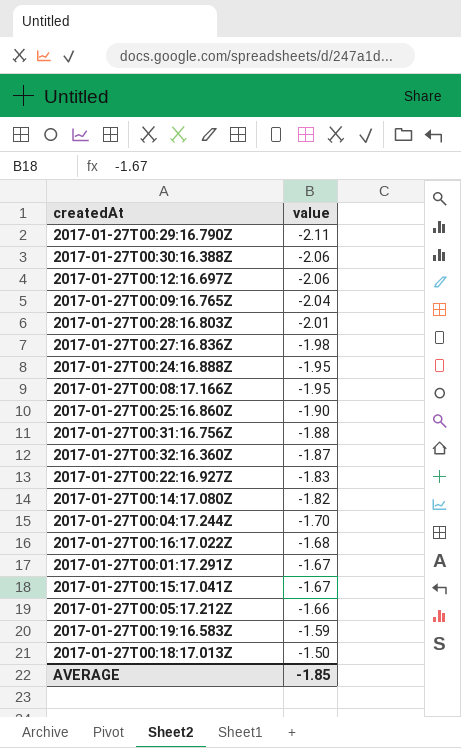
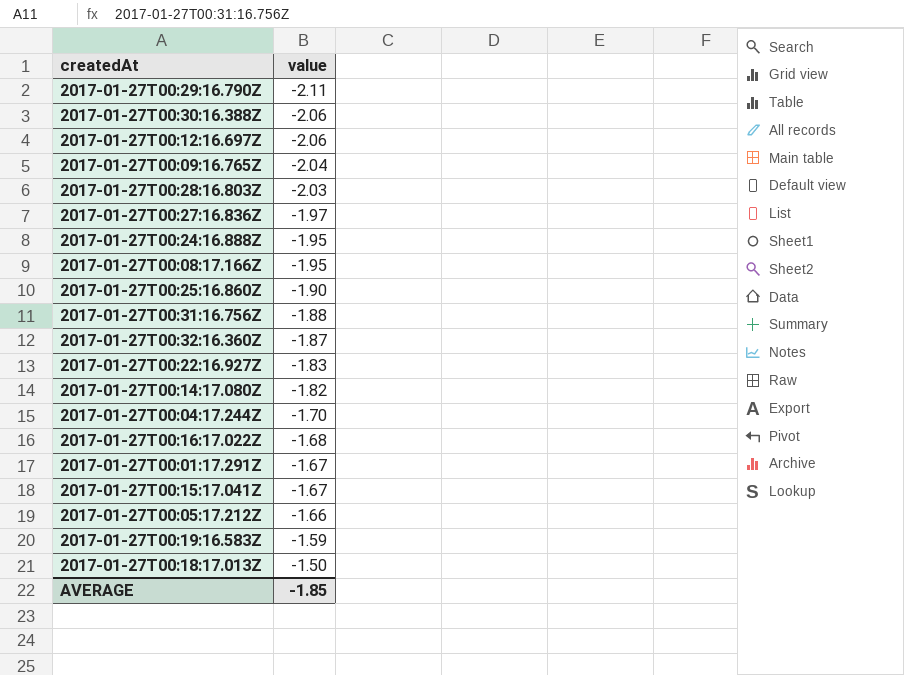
2017-01-27T00:28:16.803Z | value: -2.01 -> -2.03
2017-01-27T00:27:16.836Z | value: -1.98 -> -1.97

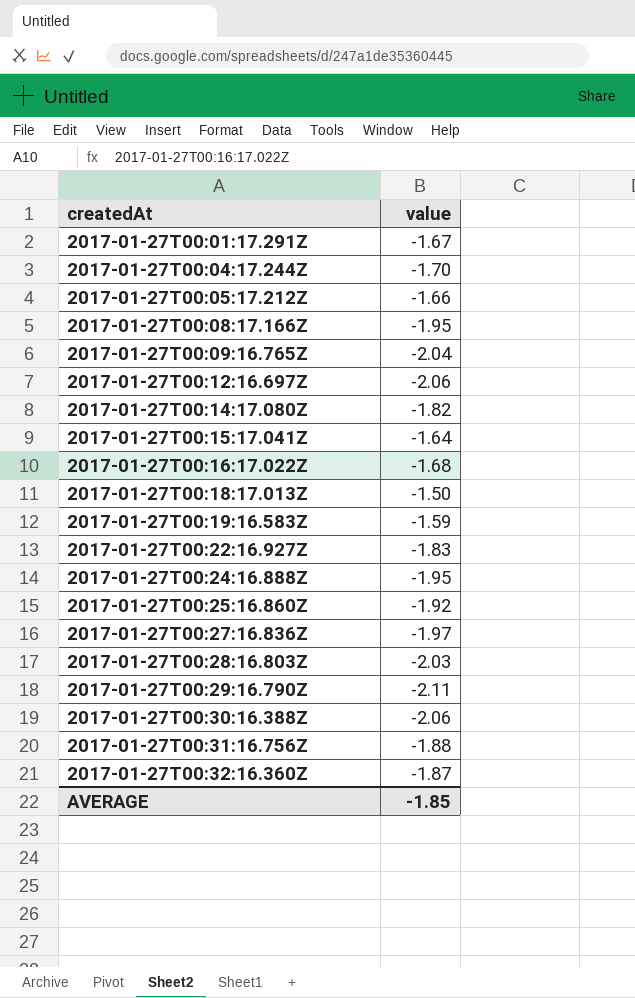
row order: value ascending -> createdAt ascending
2017-01-27T00:15:17.041Z | value: -1.67 -> -1.64
2017-01-27T00:25:16.860Z | value: -1.90 -> -1.92

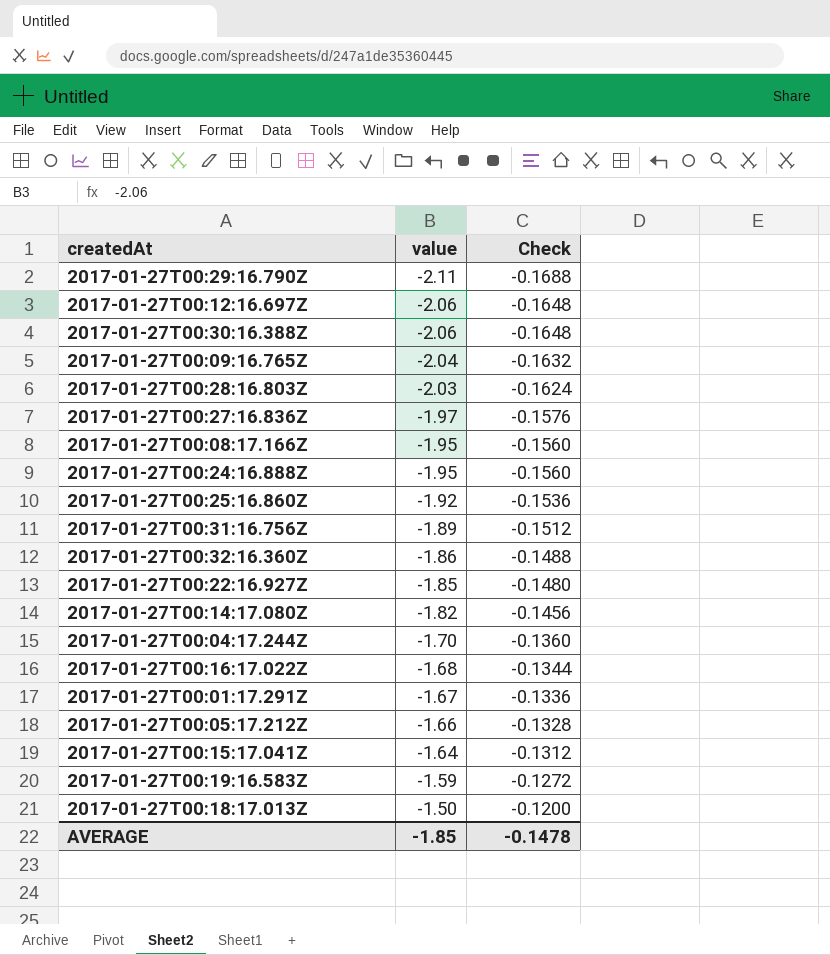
row order: createdAt ascending -> value ascending
column Check | formula: none -> [value] * 0.08
2017-01-27T00:31:16.756Z | value: -1.88 -> -1.89
2017-01-27T00:32:16.360Z | value: -1.87 -> -1.86
2017-01-27T00:22:16.927Z | value: -1.83 -> -1.85

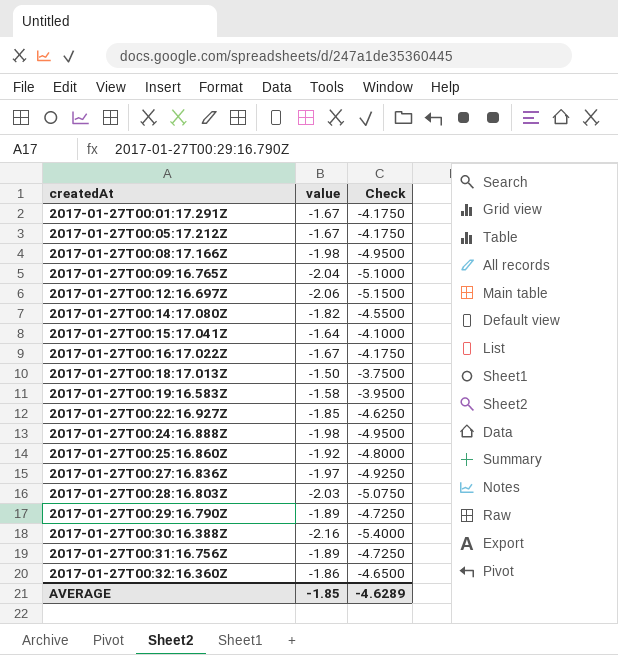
row order: value ascending -> createdAt ascending
column Check | formula: [value] * 0.08 -> [value] * 2.5
row 2017-01-27T00:04:17.244Z: -1.70 | -0.1360 -> none
2017-01-27T00:05:17.212Z | value: -1.66 -> -1.67
2017-01-27T00:08:17.166Z | value: -1.95 -> -1.98
2017-01-27T00:16:17.022Z | value: -1.68 -> -1.67
2017-01-27T00:19:16.583Z | value: -1.59 -> -1.58
2017-01-27T00:24:16.888Z | value: -1.95 -> -1.98
2017-01-27T00:29:16.790Z | value: -2.11 -> -1.89
2017-01-27T00:30:16.388Z | value: -2.06 -> -2.16
AVERAGE | Check: -0.1478 -> -4.6289

